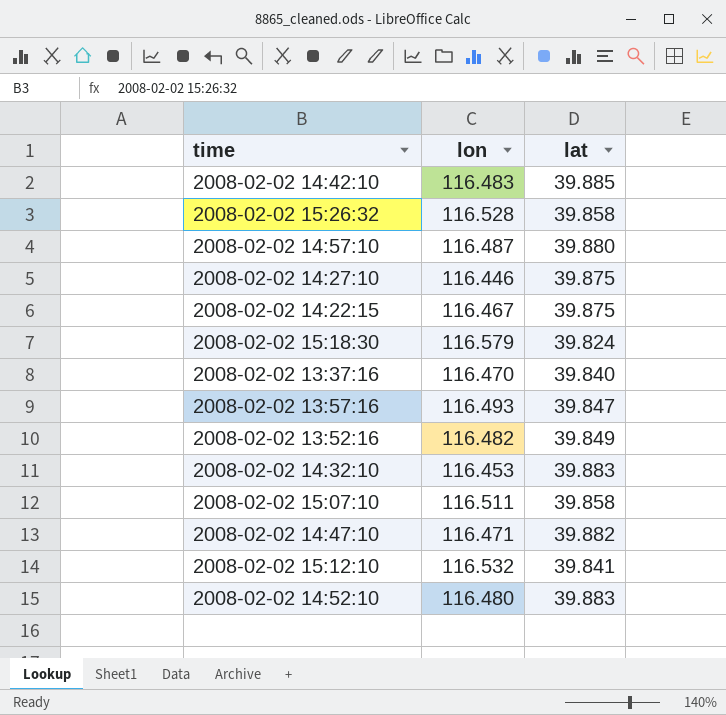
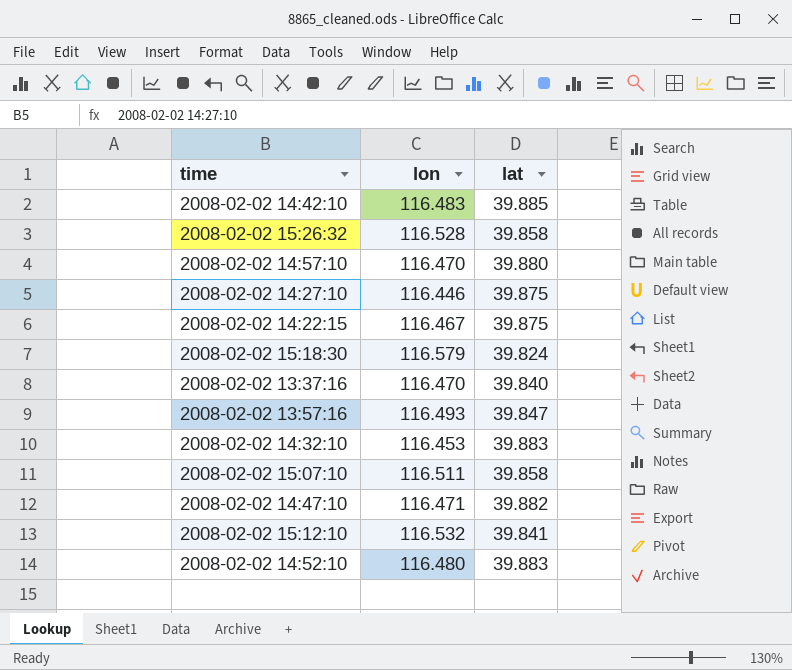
row 2008-02-02 13:52:16: 116.482 | 39.849 -> none
2008-02-02 14:57:10 | lon: 116.487 -> 116.470

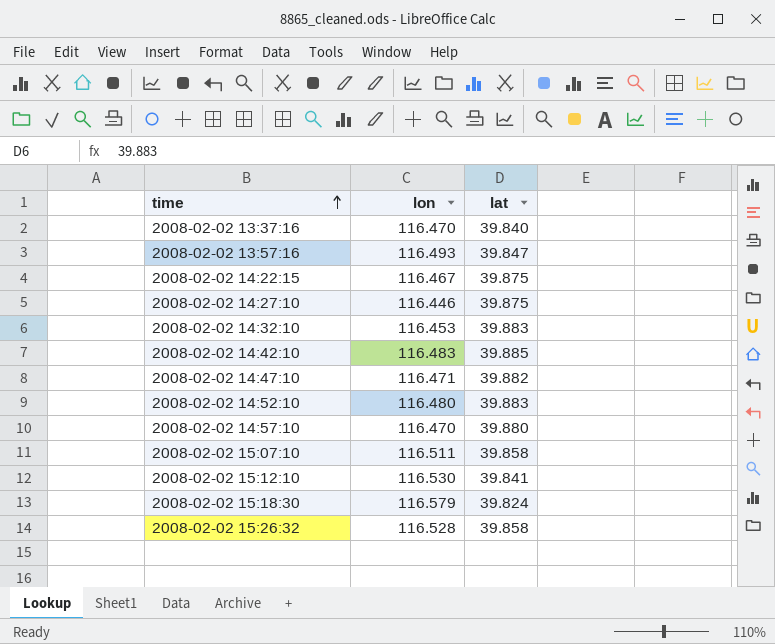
row order: none -> time ascending
2008-02-02 15:12:10 | lon: 116.532 -> 116.530

